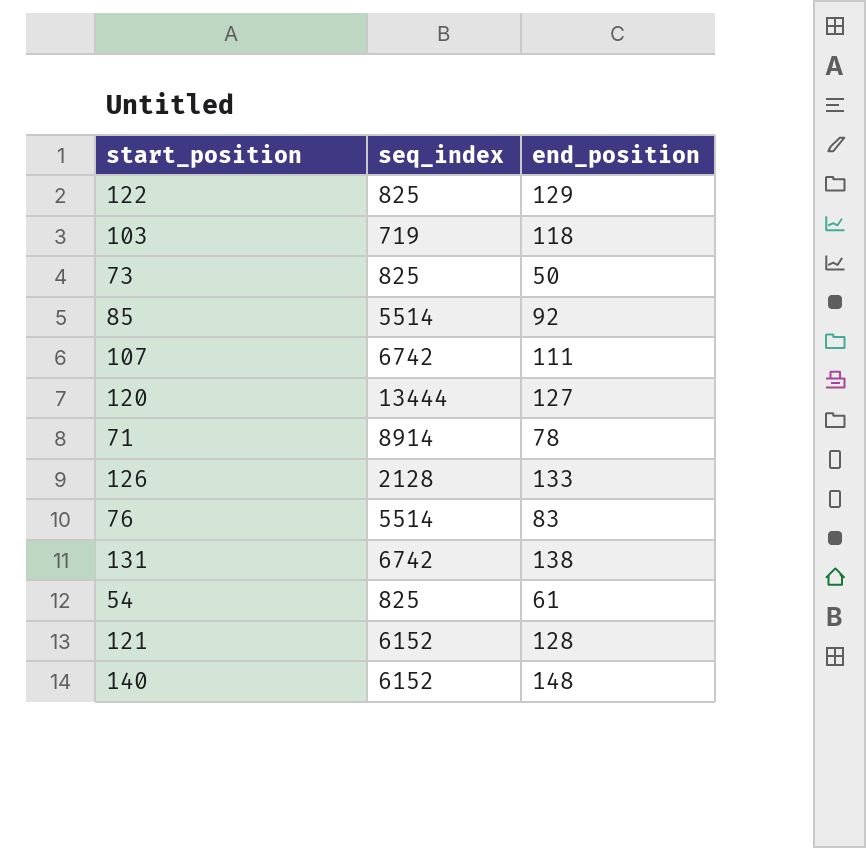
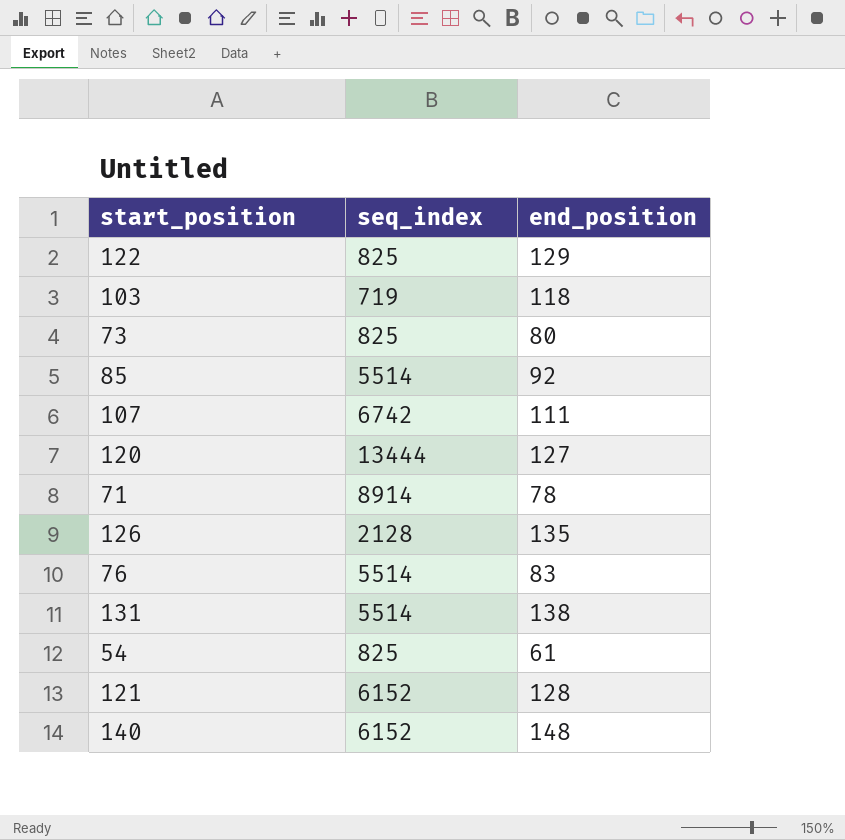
73 | end_position: 50 -> 80
126 | end_position: 133 -> 135
131 | seq_index: 6742 -> 5514

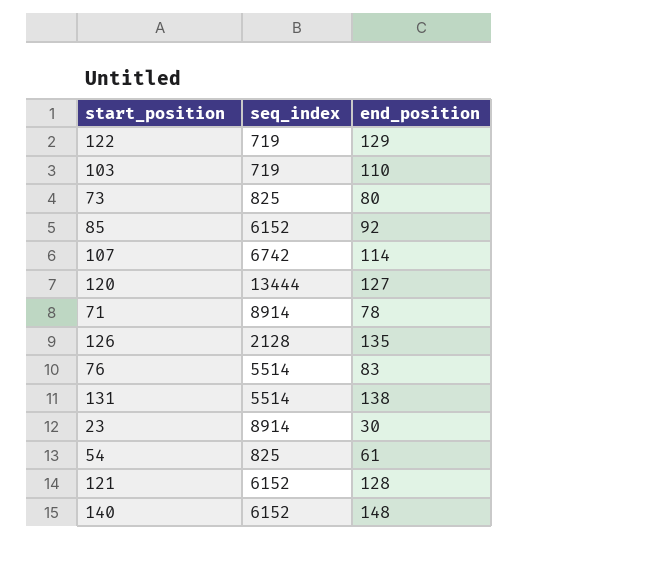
122 | seq_index: 825 -> 719
103 | end_position: 118 -> 110
85 | seq_index: 5514 -> 6152
107 | end_position: 111 -> 114
row 23: none -> 8914 | 30

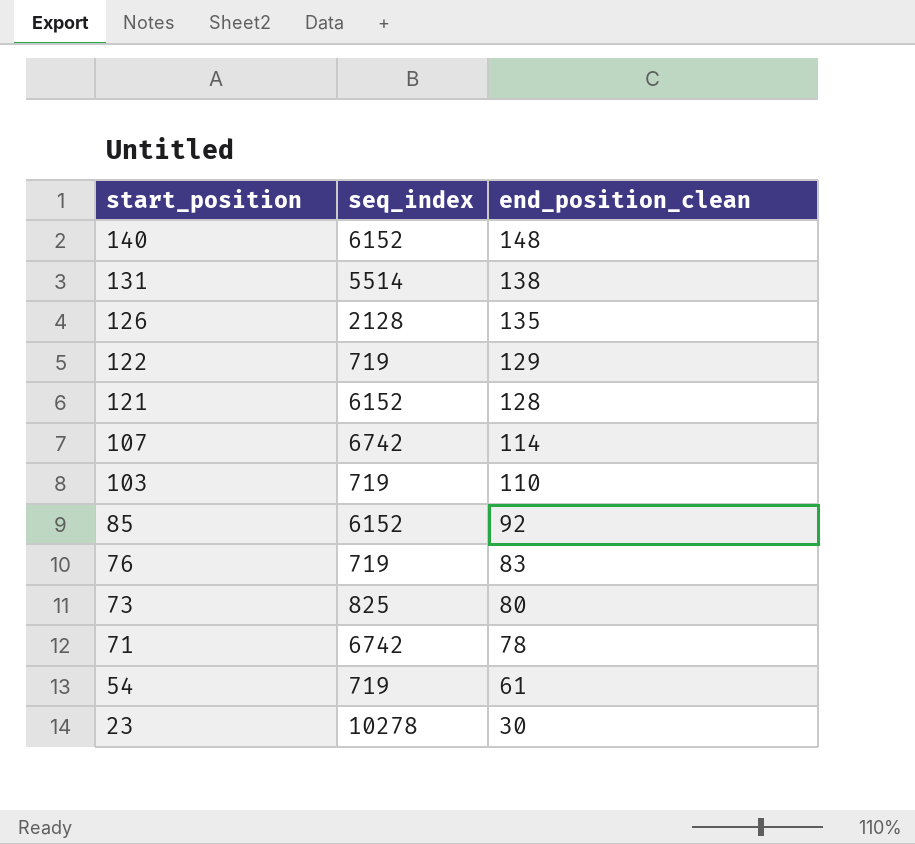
row order: none -> start_position descending
column name: end_position -> end_position_clean
row 120: 13444 | 127 -> none
76 | seq_index: 5514 -> 719
71 | seq_index: 8914 -> 6742
54 | seq_index: 825 -> 719
23 | seq_index: 8914 -> 10278

